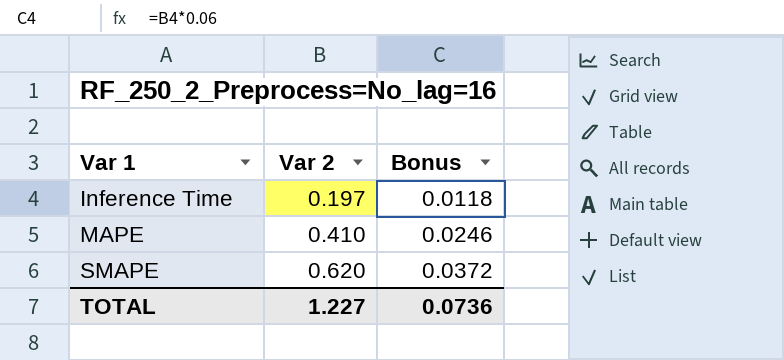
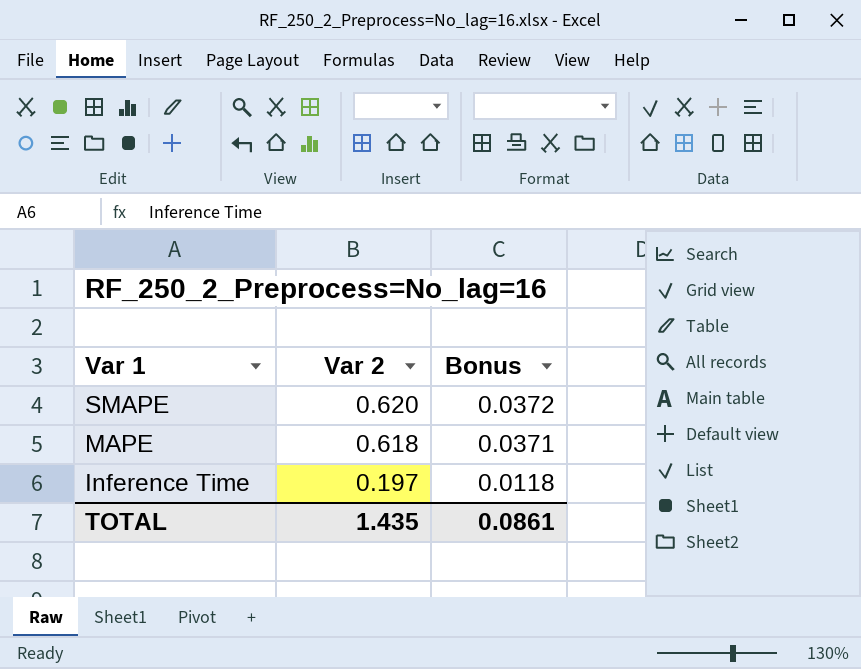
row order: Var 1 ascending -> Var 1 descending
MAPE | Var 2: 0.410 -> 0.618
MAPE | Bonus: 0.0246 -> 0.0371
TOTAL | Var 2: 1.227 -> 1.435
TOTAL | Bonus: 0.0736 -> 0.0861

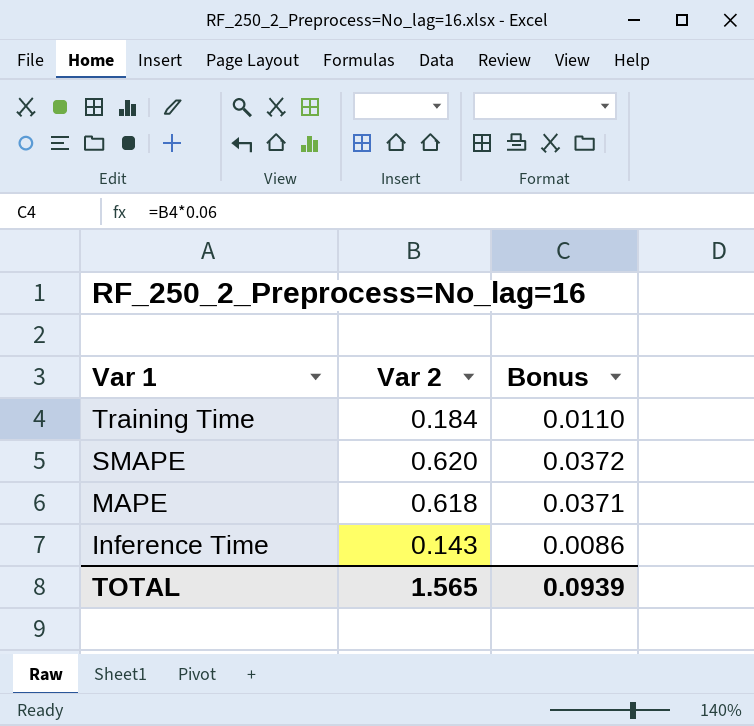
row Training Time: none -> 0.184 | 0.0110
Inference Time | Var 2: 0.197 -> 0.143
Inference Time | Bonus: 0.0118 -> 0.0086
TOTAL | Var 2: 1.435 -> 1.565
TOTAL | Bonus: 0.0861 -> 0.0939

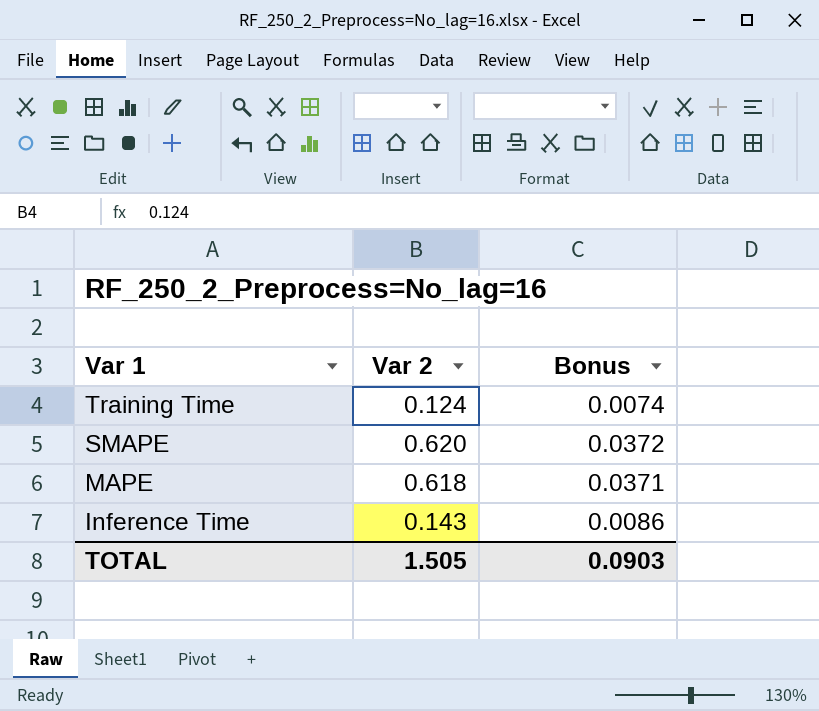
Training Time | Var 2: 0.184 -> 0.124
Training Time | Bonus: 0.0110 -> 0.0074
TOTAL | Var 2: 1.565 -> 1.505
TOTAL | Bonus: 0.0939 -> 0.0903

